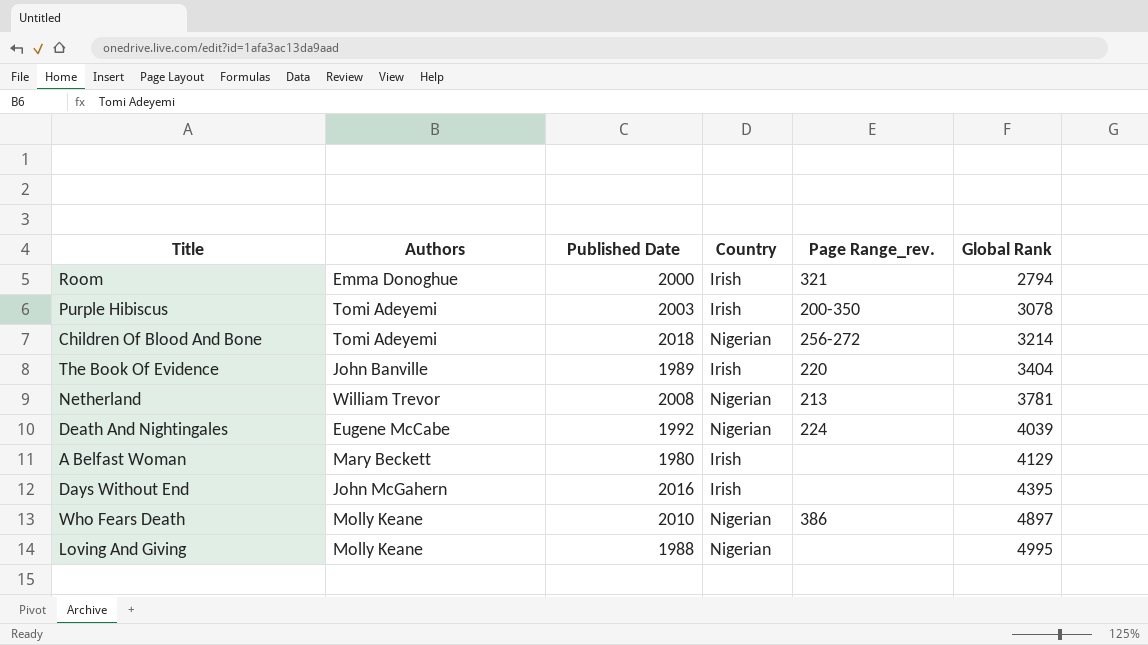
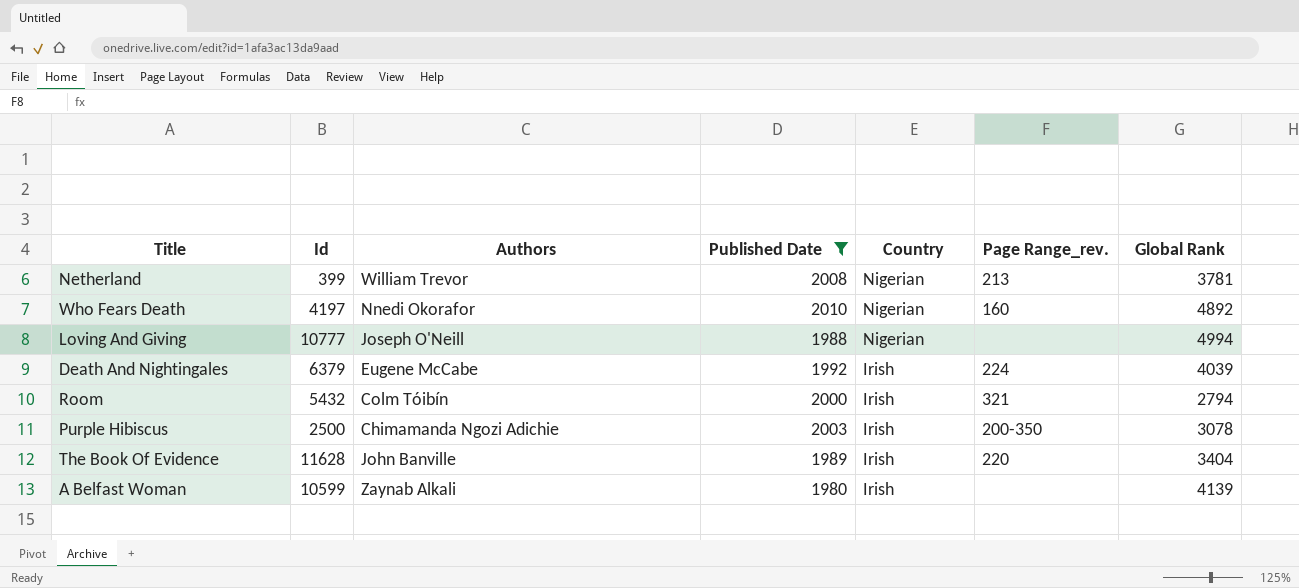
filter: none -> Published Date <= 2010
row order: Global Rank ascending -> Country descending
column Id | position: none -> 2
Who Fears Death | Authors: Molly Keane -> Nnedi Okorafor
Who Fears Death | Page Range_rev.: 386 -> 160
Who Fears Death | Global Rank: 4897 -> 4892
Loving And Giving | Authors: Molly Keane -> Joseph O'Neill
Loving And Giving | Global Rank: 4995 -> 4994
Death And Nightingales | Country: Nigerian -> Irish
Room | Authors: Emma Donoghue -> Colm Tóibín
Purple Hibiscus | Authors: Tomi Adeyemi -> Chimamanda Ngozi Adichie
A Belfast Woman | Authors: Mary Beckett -> Zaynab Alkali
A Belfast Woman | Global Rank: 4129 -> 4139

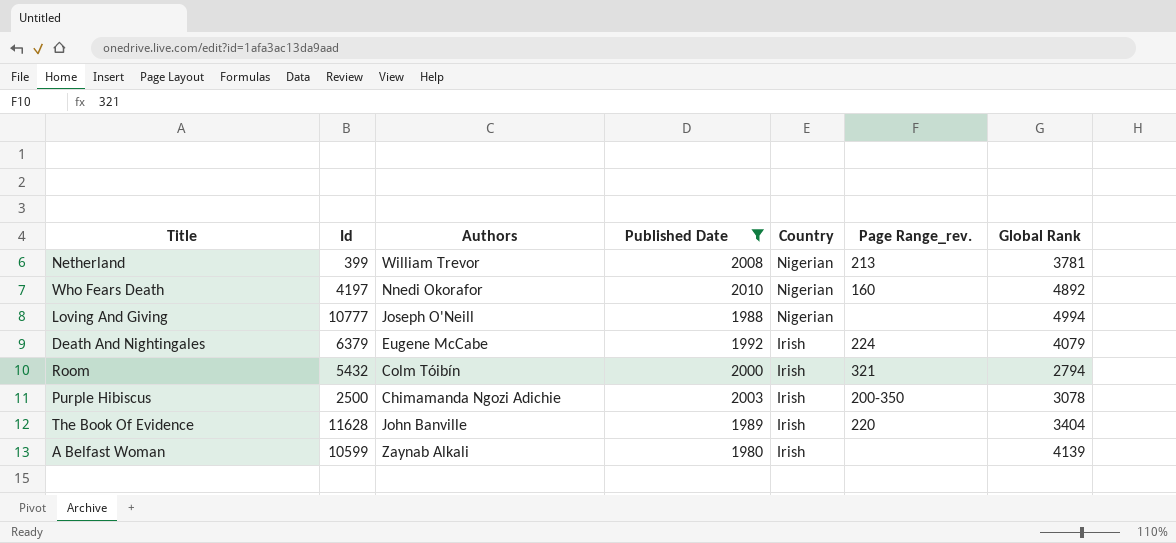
Death And Nightingales | Global Rank: 4039 -> 4079

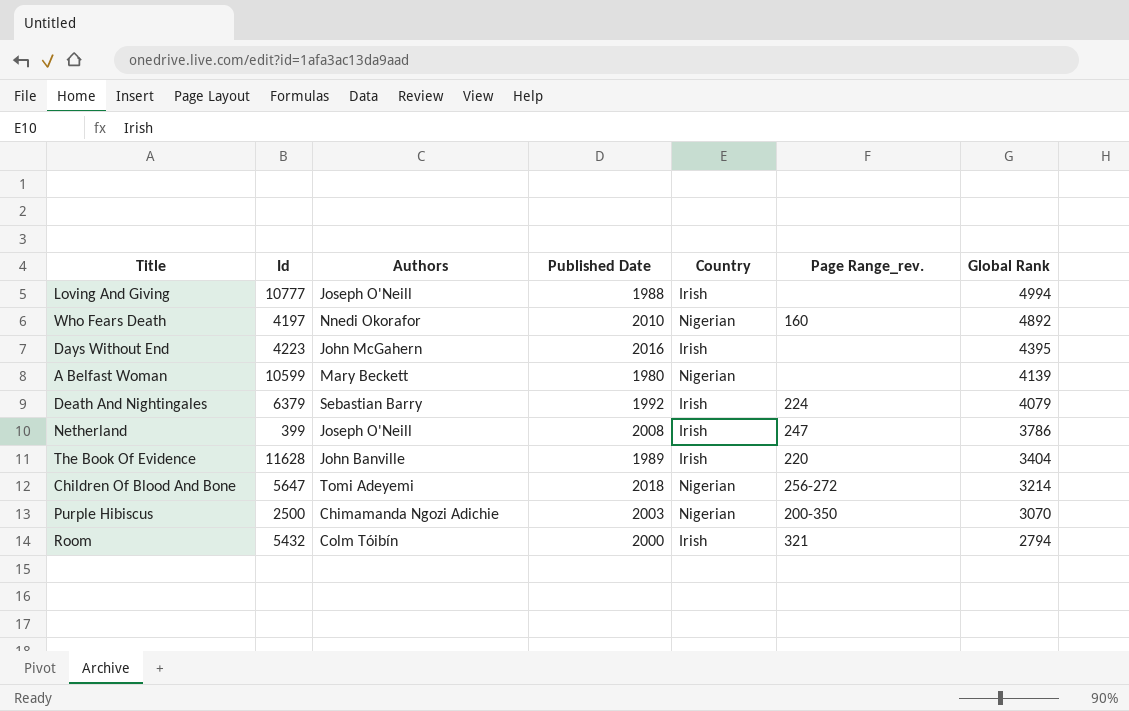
filter: Published Date <= 2010 -> none
row order: Country descending -> Global Rank descending
Loving And Giving | Country: Nigerian -> Irish
A Belfast Woman | Authors: Zaynab Alkali -> Mary Beckett
A Belfast Woman | Country: Irish -> Nigerian
Death And Nightingales | Authors: Eugene McCabe -> Sebastian Barry
Netherland | Authors: William Trevor -> Joseph O'Neill
Netherland | Country: Nigerian -> Irish
Netherland | Page Range_rev.: 213 -> 247
Netherland | Global Rank: 3781 -> 3786
Purple Hibiscus | Country: Irish -> Nigerian
Purple Hibiscus | Global Rank: 3078 -> 3070

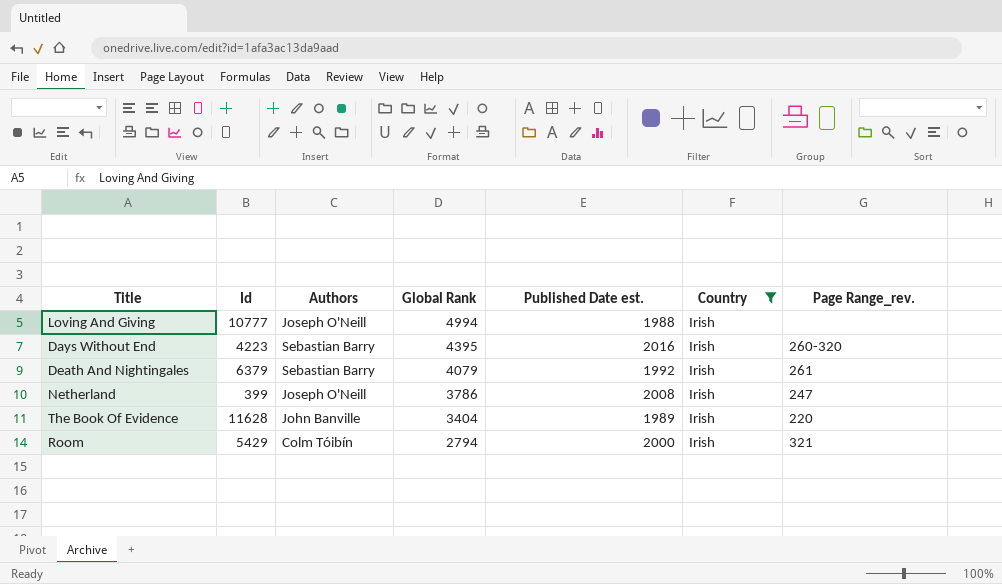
filter: none -> Country = Irish
column Global Rank | position: 7 -> 4
column name: Published Date -> Published Date est.
Days Without End | Authors: John McGahern -> Sebastian Barry
Days Without End | Page Range_rev.: none -> 260-320
Death And Nightingales | Page Range_rev.: 224 -> 261
Room | Id: 5432 -> 5429

